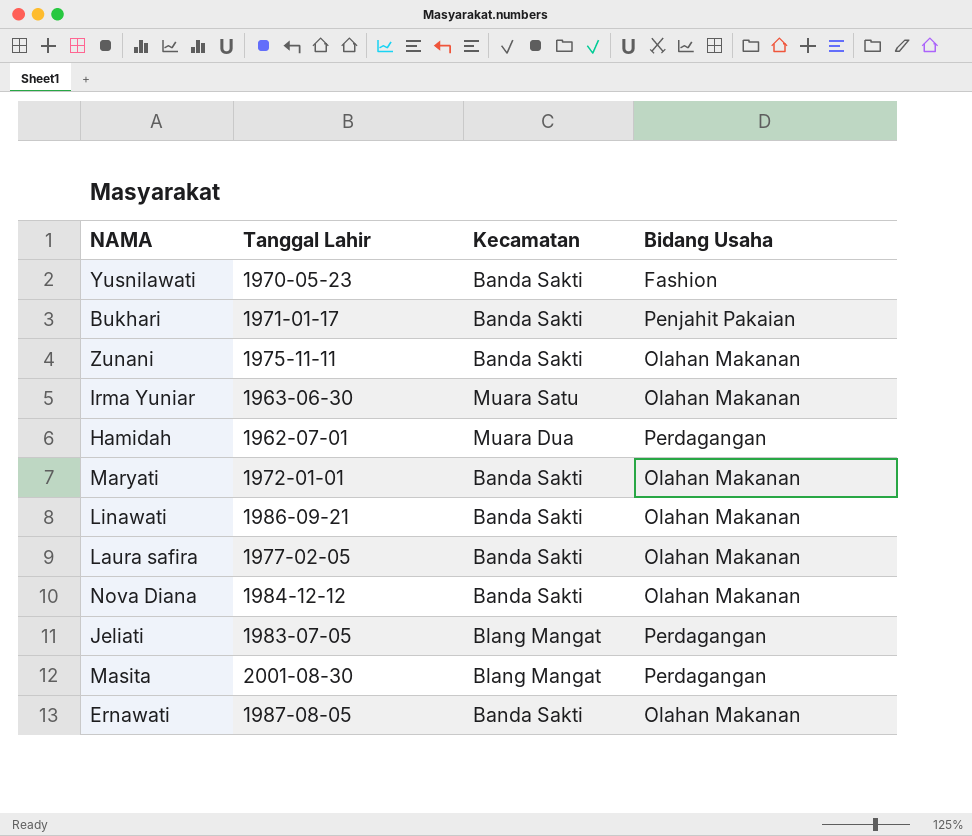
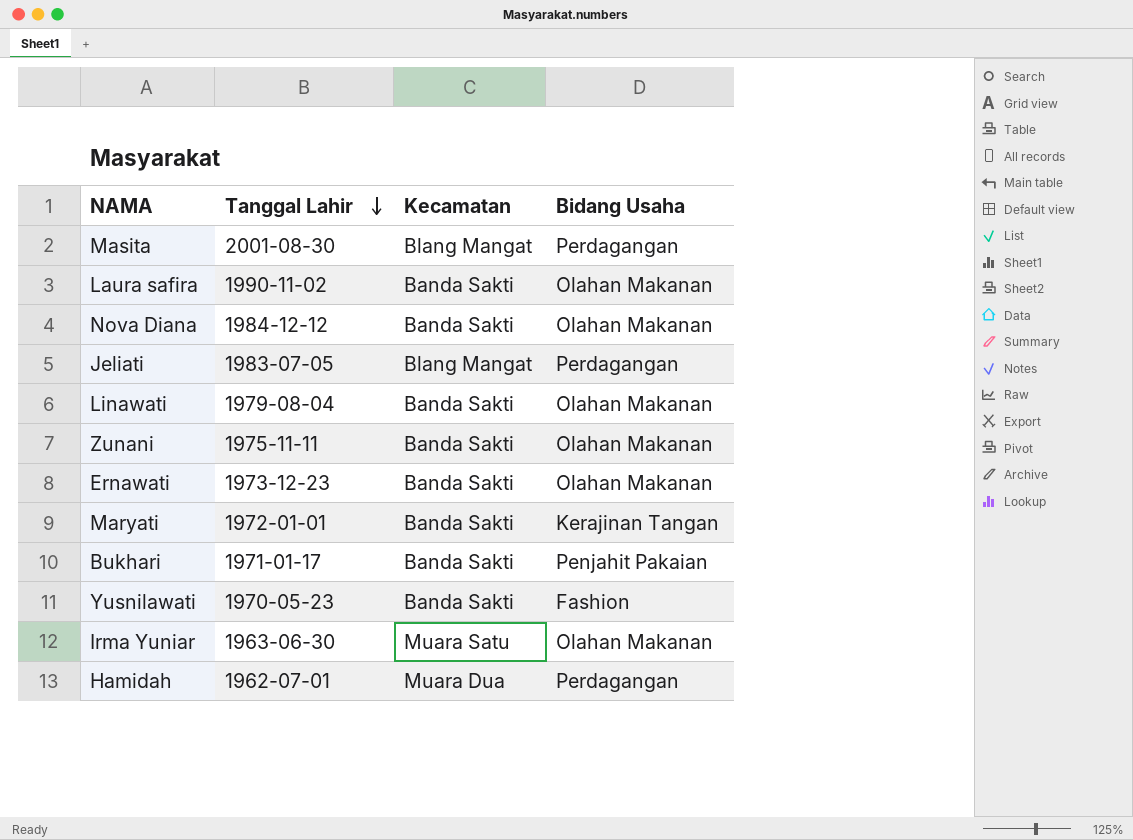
row order: none -> Tanggal Lahir descending
Laura safira | Tanggal Lahir: 1977-02-05 -> 1990-11-02
Linawati | Tanggal Lahir: 1986-09-21 -> 1979-08-04
Ernawati | Tanggal Lahir: 1987-08-05 -> 1973-12-23
Maryati | Bidang Usaha: Olahan Makanan -> Kerajinan Tangan

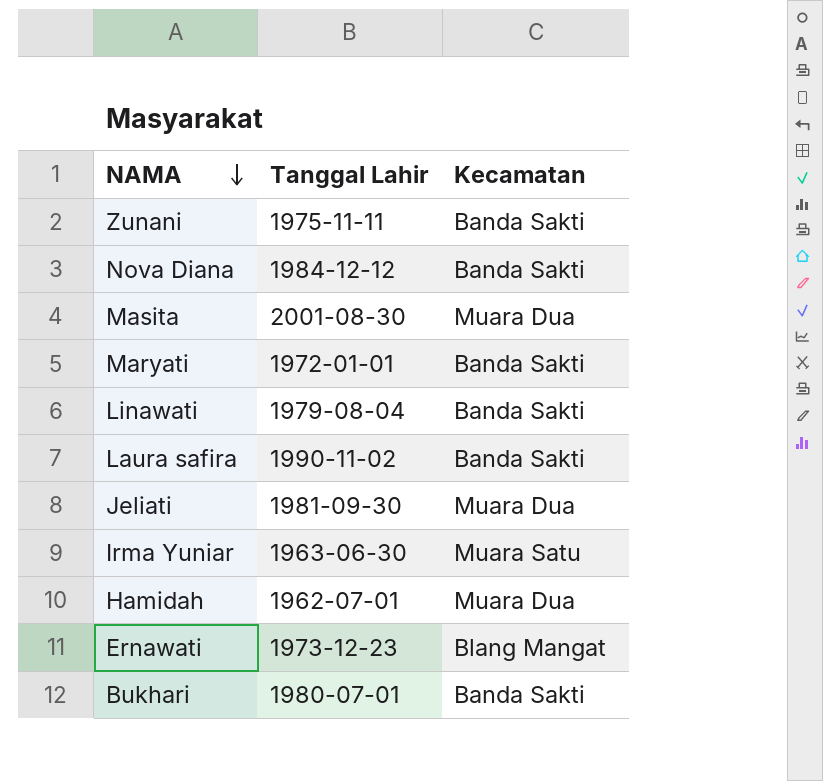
row order: Tanggal Lahir descending -> NAMA descending
column Bidang Usaha | position: 4 -> none
row Yusnilawati: 1970-05-23 | Banda Sakti | Fashion -> none
Masita | Kecamatan: Blang Mangat -> Muara Dua
Jeliati | Tanggal Lahir: 1983-07-05 -> 1981-09-30
Jeliati | Kecamatan: Blang Mangat -> Muara Dua
Ernawati | Kecamatan: Banda Sakti -> Blang Mangat
Bukhari | Tanggal Lahir: 1971-01-17 -> 1980-07-01

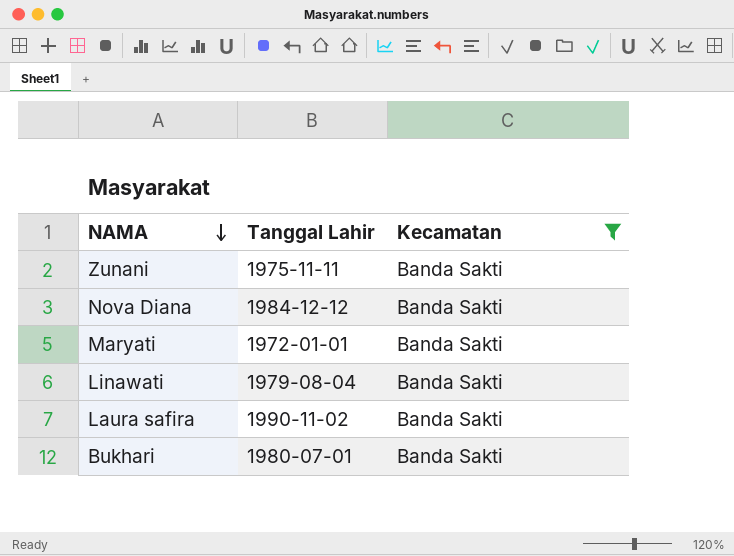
filter: none -> Kecamatan = Banda Sakti

